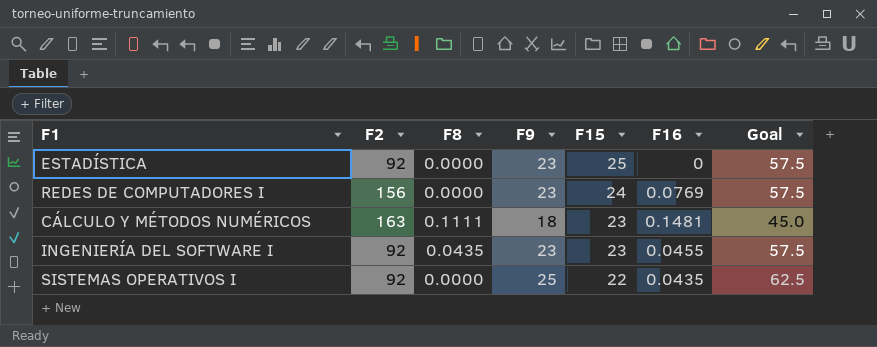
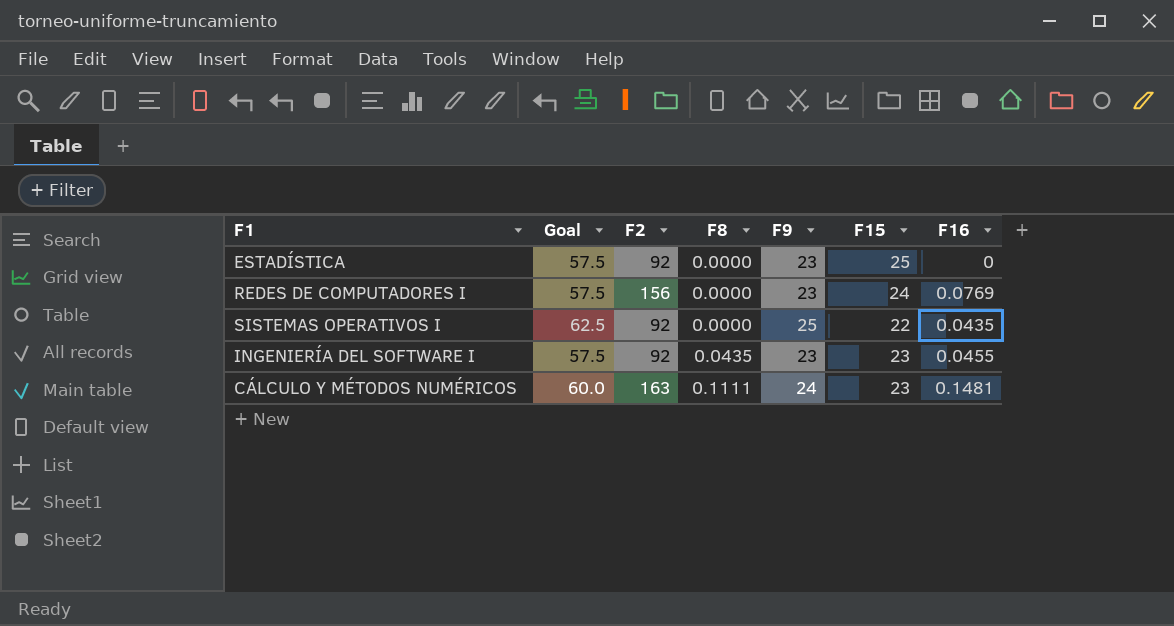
row order: F15 descending -> F8 ascending
column Goal | position: 7 -> 2
CÁLCULO Y MÉTODOS NUMÉRICOS | Goal: 45.0 -> 60.0
CÁLCULO Y MÉTODOS NUMÉRICOS | F9: 18 -> 24

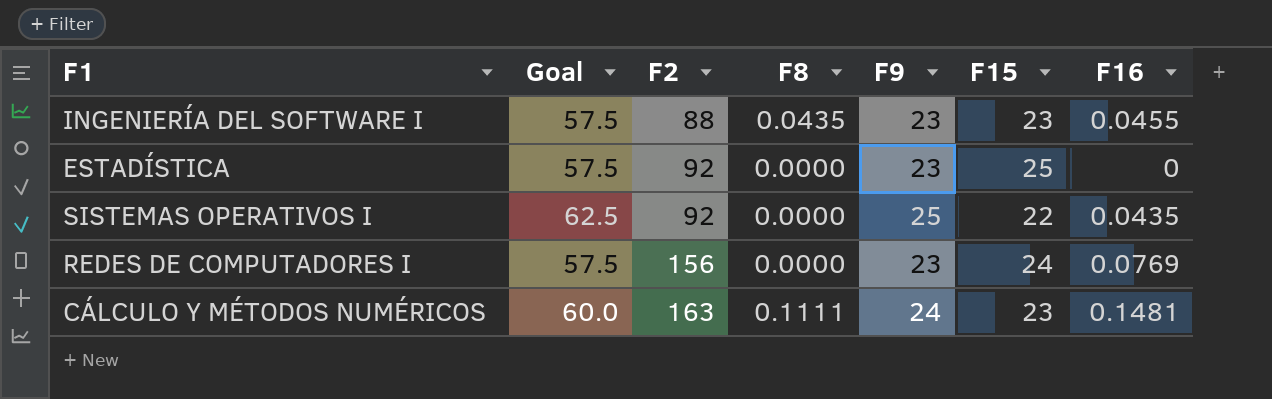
row order: F8 ascending -> F2 ascending
INGENIERÍA DEL SOFTWARE I | F2: 92 -> 88

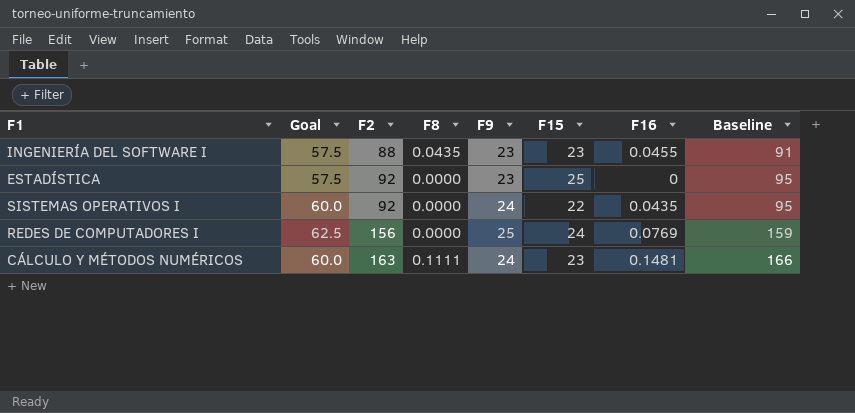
column Baseline | formula: none -> [F2] + 3
SISTEMAS OPERATIVOS I | Goal: 62.5 -> 60.0
SISTEMAS OPERATIVOS I | F9: 25 -> 24
REDES DE COMPUTADORES I | Goal: 57.5 -> 62.5
REDES DE COMPUTADORES I | F9: 23 -> 25

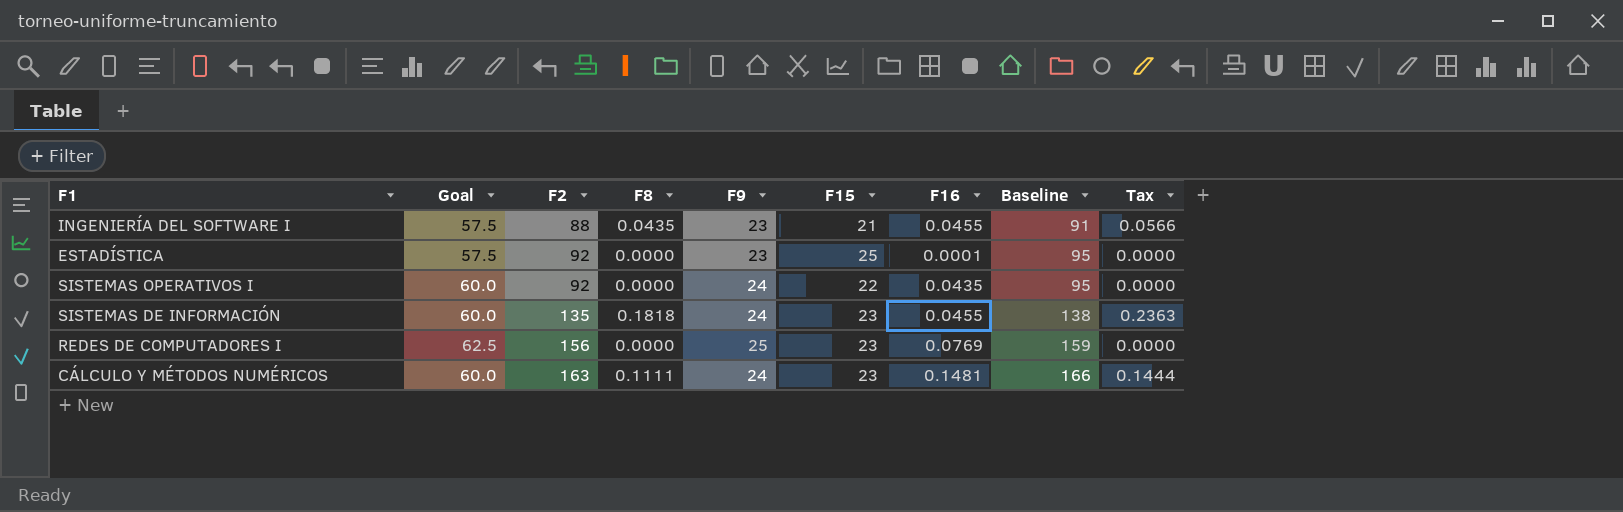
column Tax | formula: none -> [F8] * 1.3
INGENIERÍA DEL SOFTWARE I | F15: 23 -> 21
ESTADÍSTICA | F16: 0 -> 0.0001
row SISTEMAS DE INFORMACIÓN: none -> 60.0 | 135 | 0.1818 | 24 | 23 | 0.0455 | 138 | 0.2363
REDES DE COMPUTADORES I | F15: 24 -> 23

